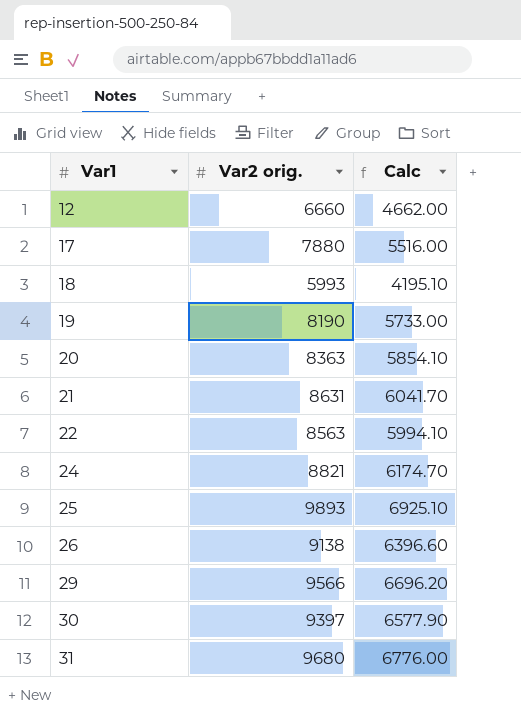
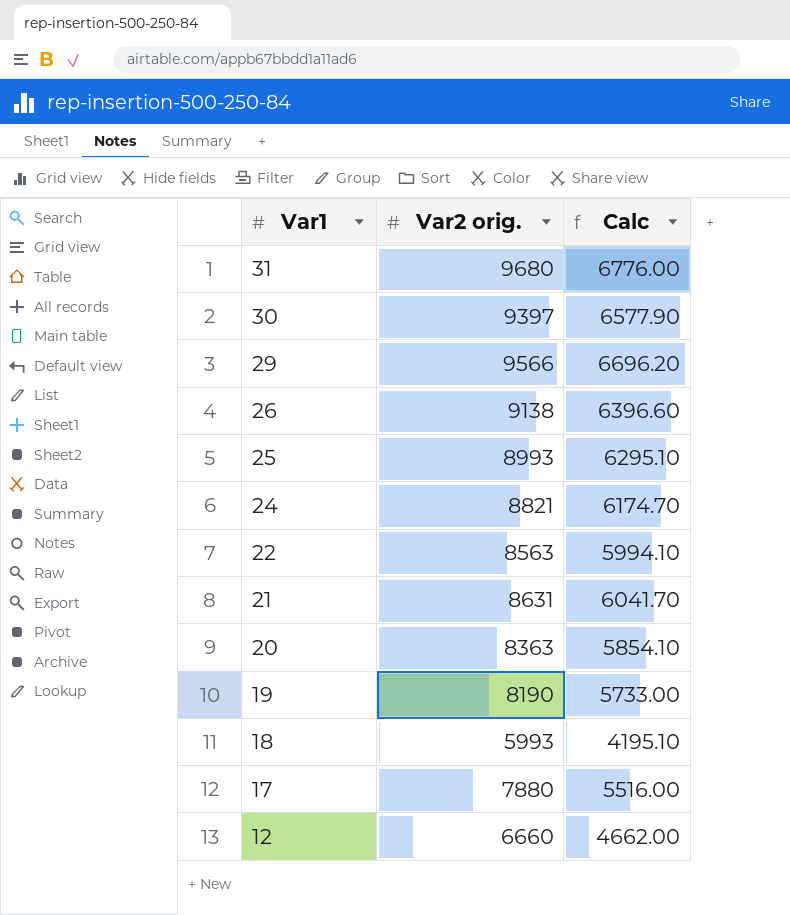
row order: Var1 ascending -> Var1 descending
25 | Var2 orig.: 9893 -> 8993
25 | Calc: 6925.10 -> 6295.10

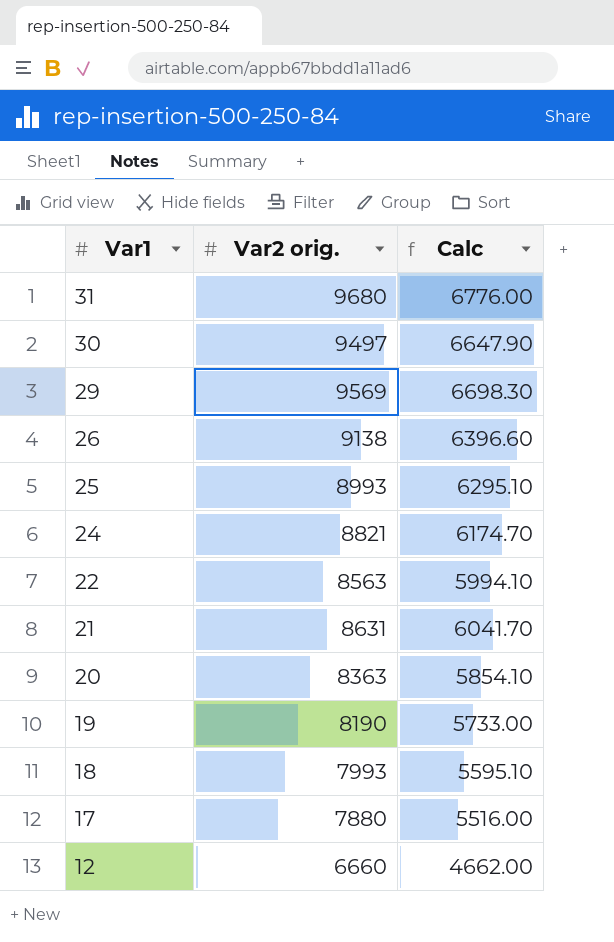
30 | Var2 orig.: 9397 -> 9497
30 | Calc: 6577.90 -> 6647.90
29 | Var2 orig.: 9566 -> 9569
29 | Calc: 6696.20 -> 6698.30
18 | Var2 orig.: 5993 -> 7993
18 | Calc: 4195.10 -> 5595.10

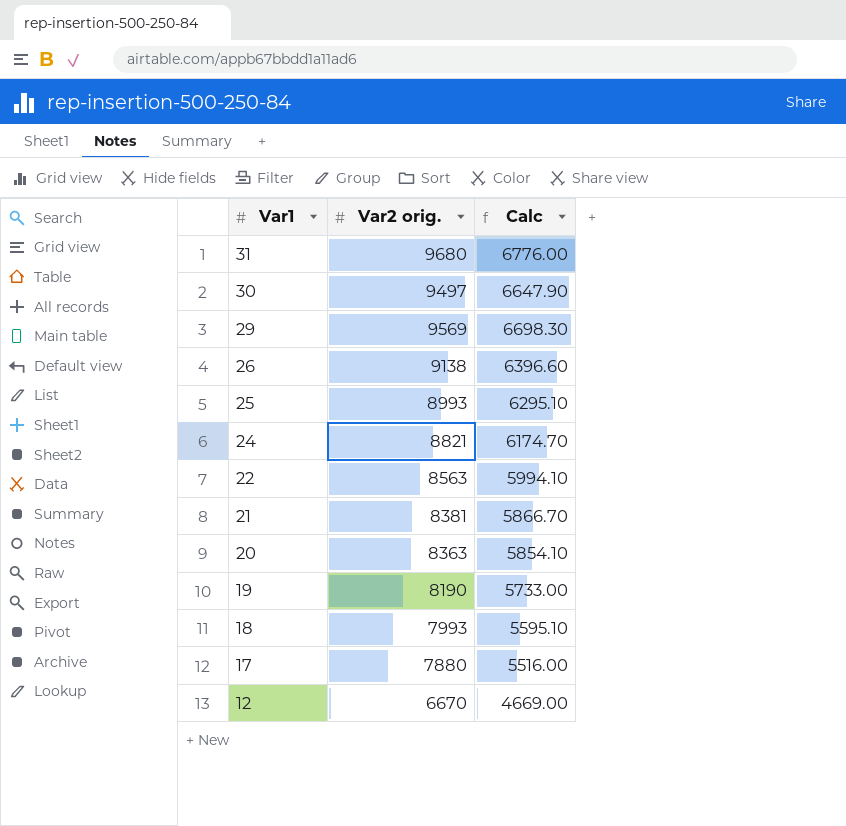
21 | Var2 orig.: 8631 -> 8381
21 | Calc: 6041.70 -> 5866.70
12 | Var2 orig.: 6660 -> 6670
12 | Calc: 4662.00 -> 4669.00

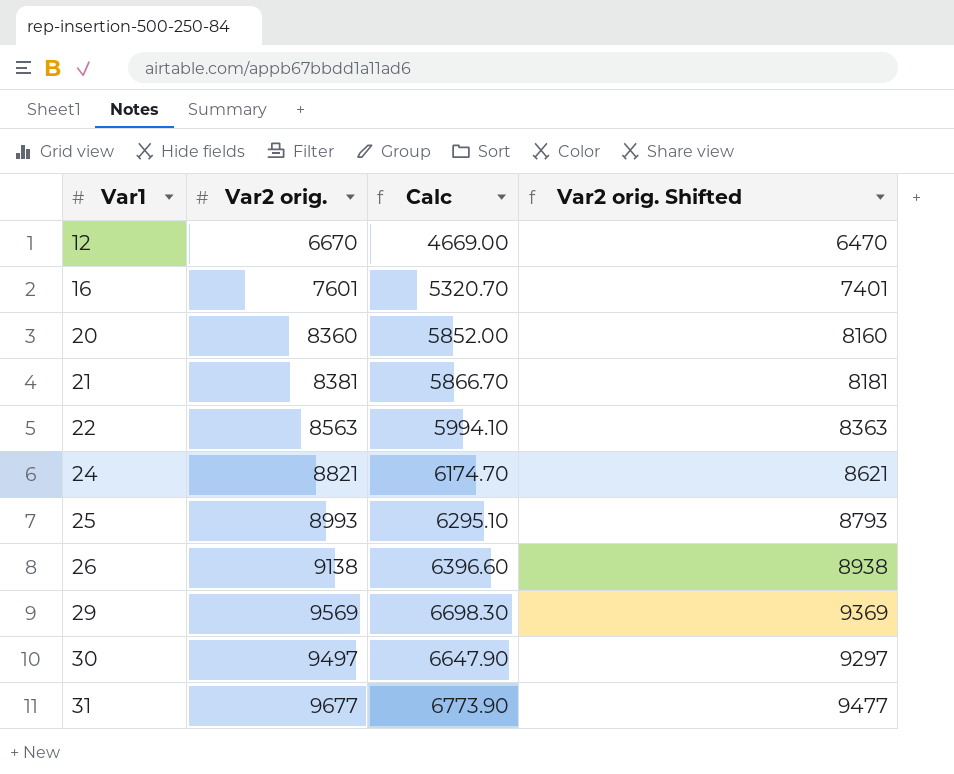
row order: Var1 descending -> Var1 ascending
column Var2 orig. Shifted | formula: none -> [Var2 orig.] - 200
row 19: 8190 | 5733.00 -> none
row 18: 7993 | 5595.10 -> none
row 17: 7880 | 5516.00 -> none
row 16: none -> 7601 | 5320.70 | 7401
20 | Var2 orig.: 8363 -> 8360
20 | Calc: 5854.10 -> 5852.00
31 | Var2 orig.: 9680 -> 9677
31 | Calc: 6776.00 -> 6773.90

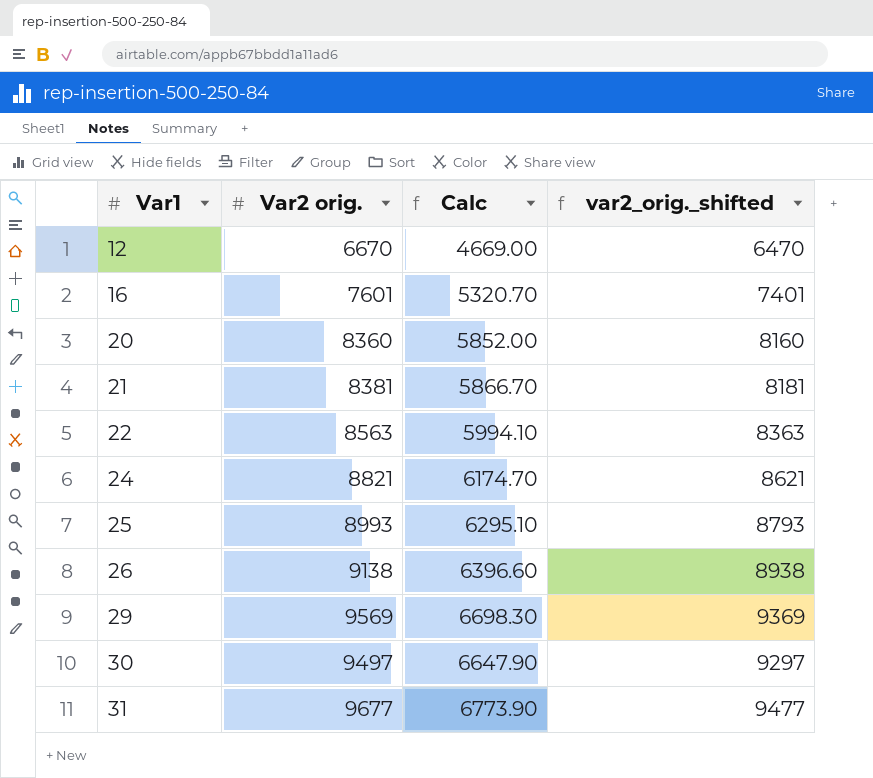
column name: Var2 orig. Shifted -> var2_orig._shifted

